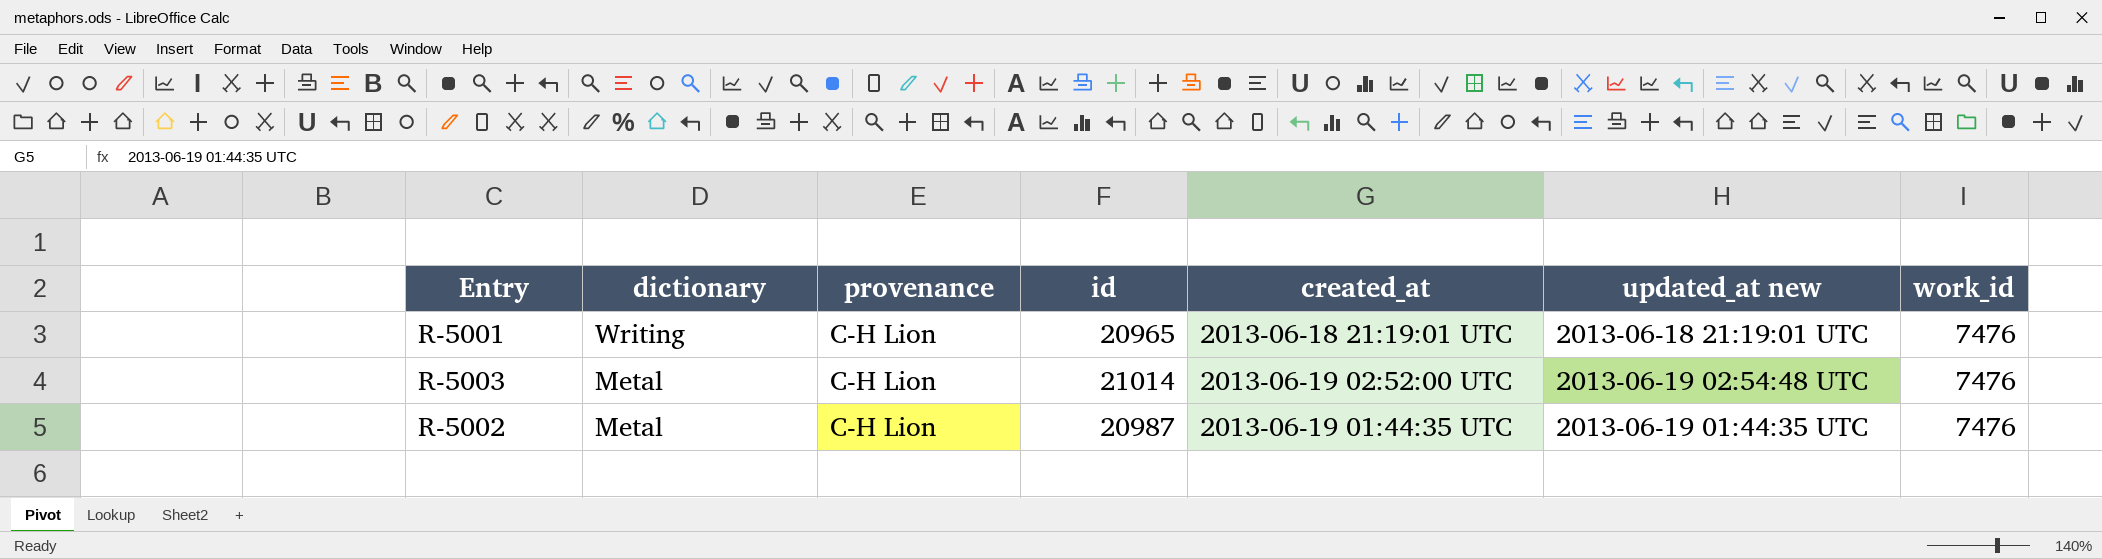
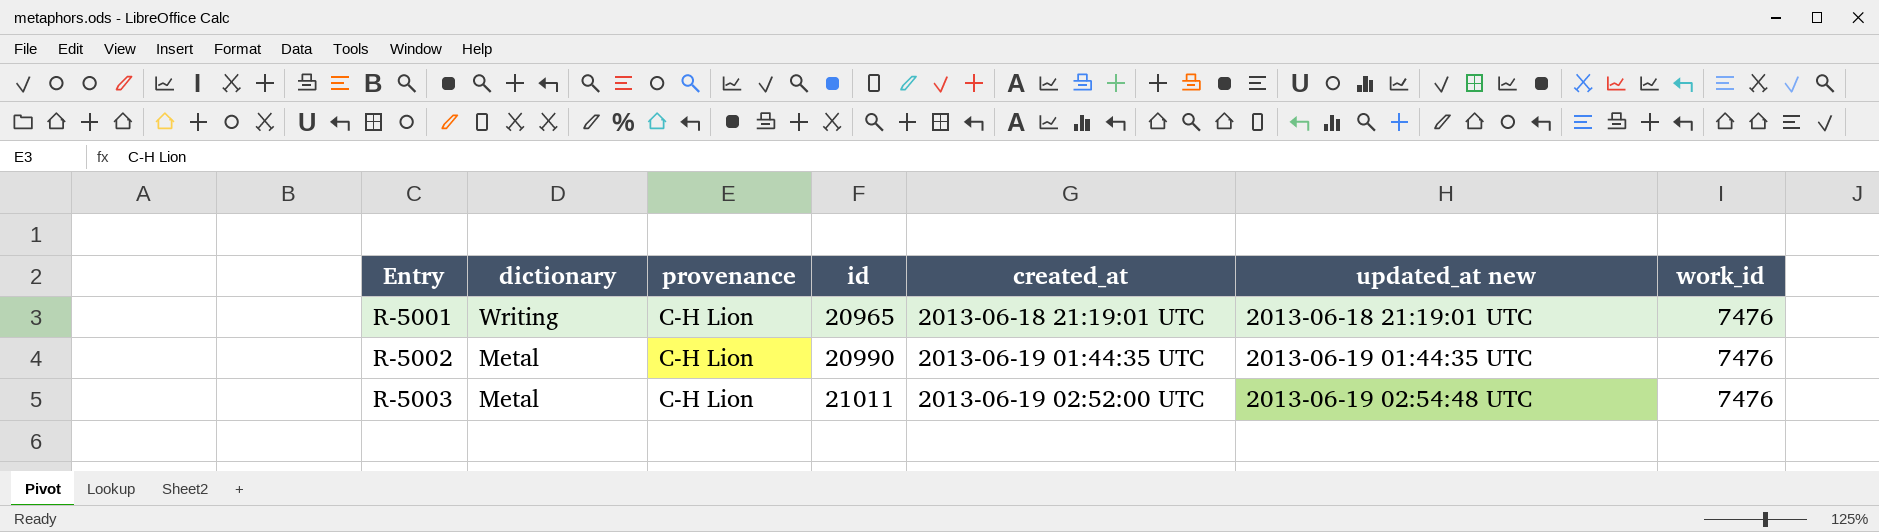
row order: dictionary descending -> Entry ascending
R-5002 | id: 20987 -> 20990
R-5003 | id: 21014 -> 21011

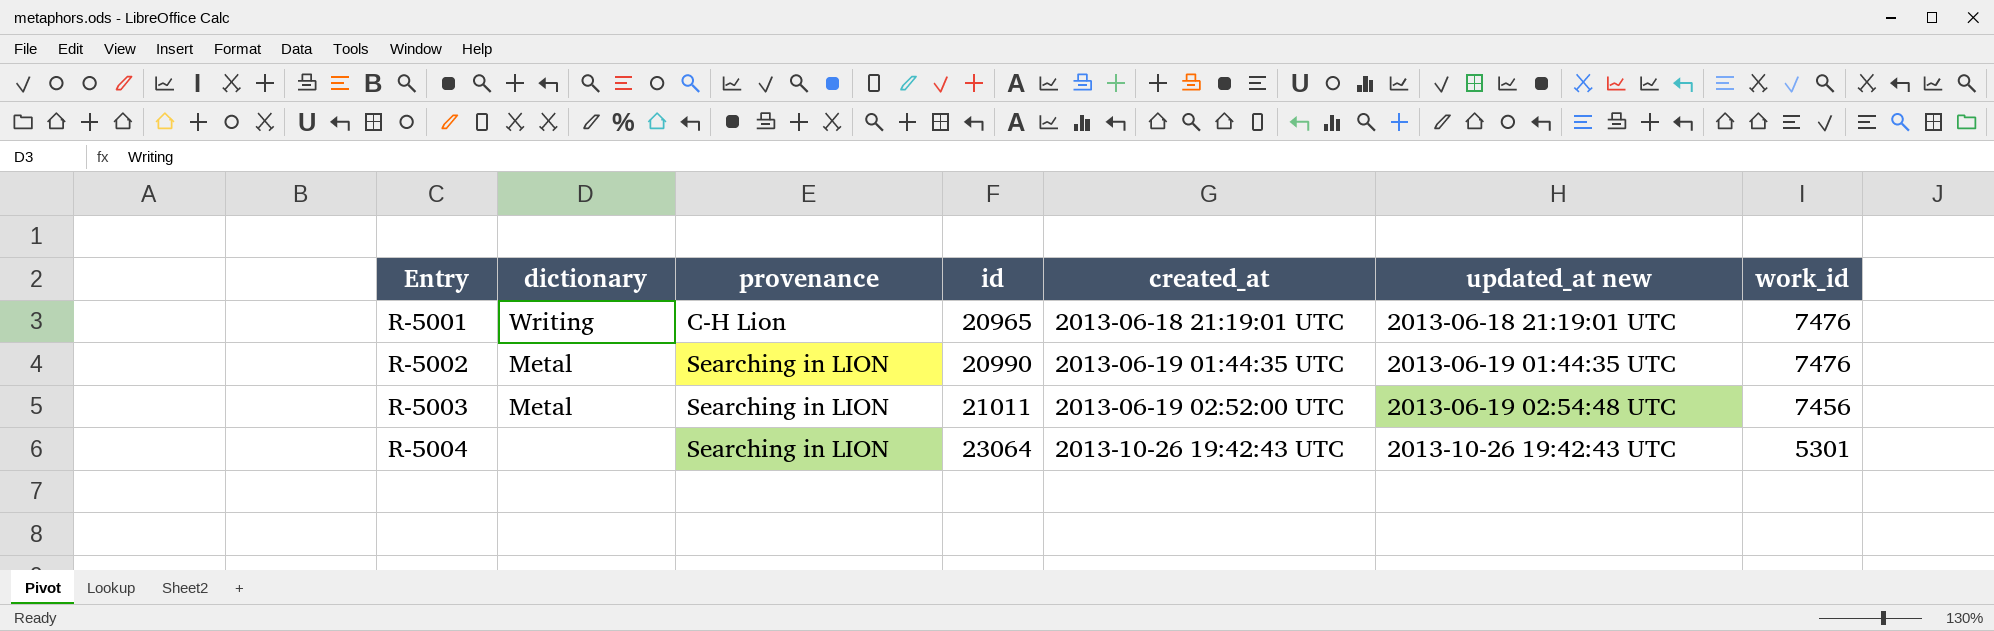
R-5002 | provenance: C-H Lion -> Searching in LION
R-5003 | provenance: C-H Lion -> Searching in LION
R-5003 | work_id: 7476 -> 7456
row R-5004: none -> none | Searching in LION | 23064 | 2013-10-26 19:42:43 UTC | 2013-10-26 19:42:43 UTC | 5301

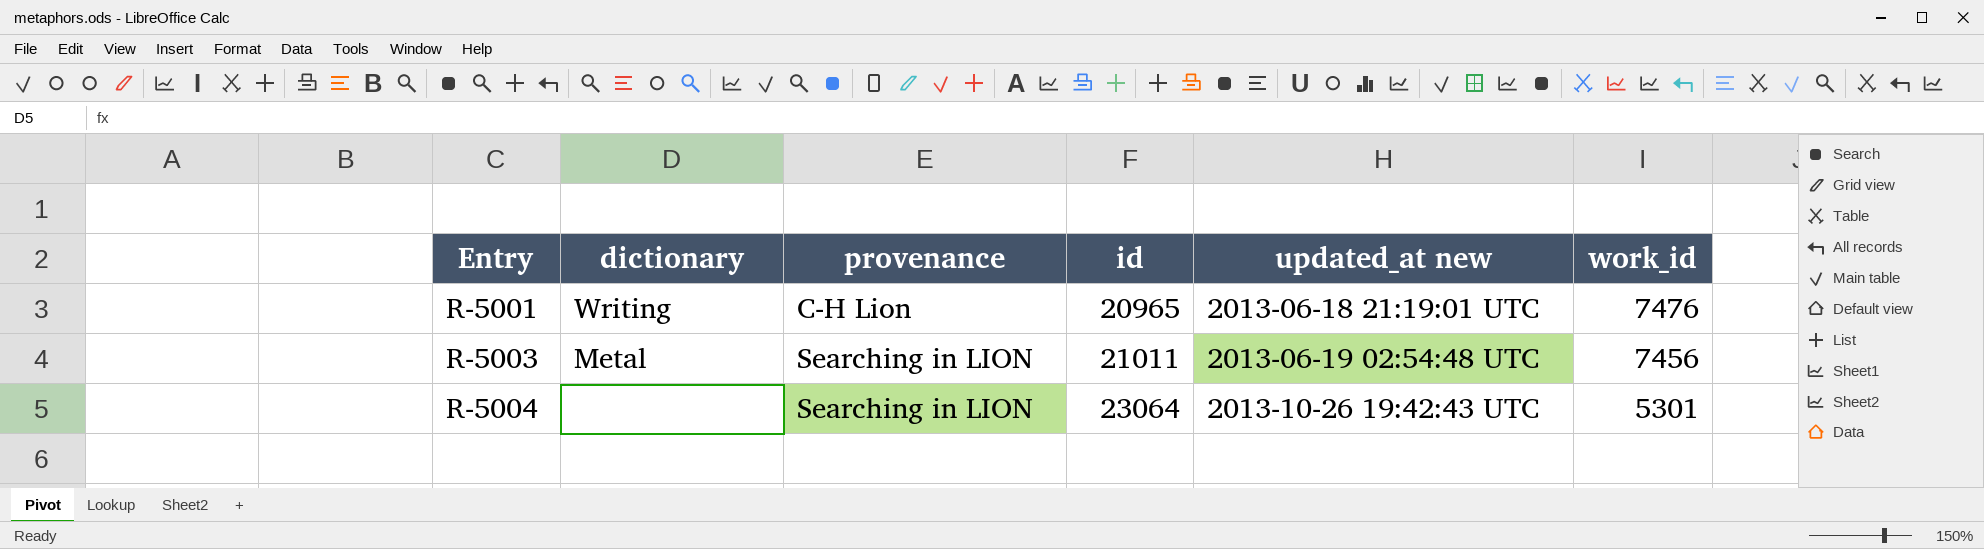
column created_at | position: 5 -> none
row R-5002: Metal | Searching in LION | 20990 | 2013-06-19 01:44:35 UTC | 2013-06-19 01:44:35 UTC | 7476 -> none

